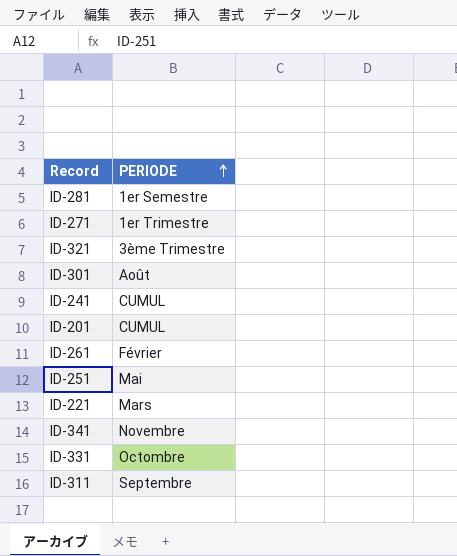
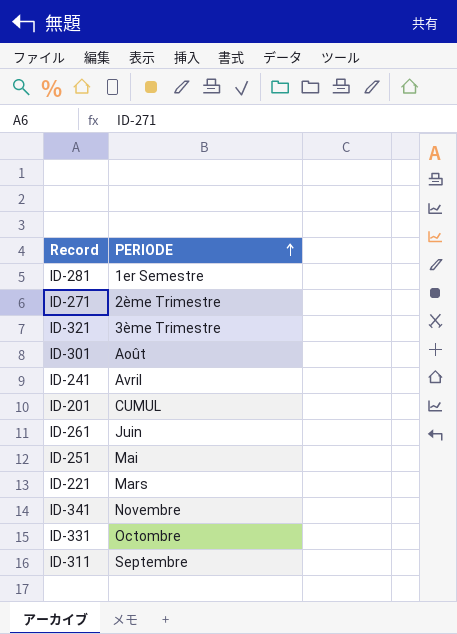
ID-271 | PERIODE: 1er Trimestre -> 2ème Trimestre
ID-241 | PERIODE: CUMUL -> Avril
ID-261 | PERIODE: Février -> Juin

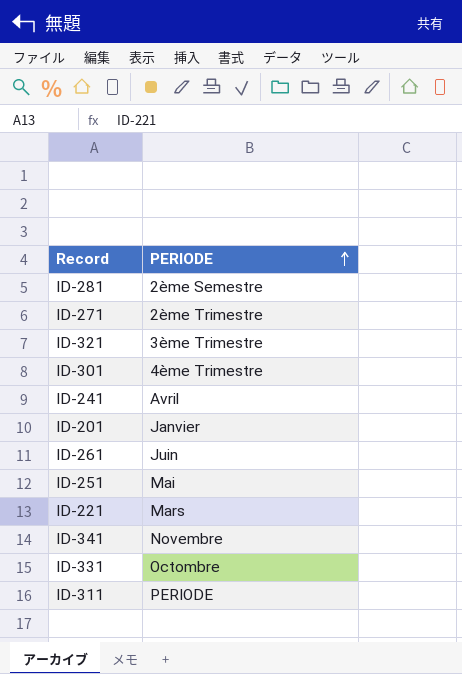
ID-281 | PERIODE: 1er Semestre -> 2ème Semestre
ID-301 | PERIODE: Août -> 4ème Trimestre
ID-201 | PERIODE: CUMUL -> Janvier
ID-311 | PERIODE: Septembre -> PERIODE

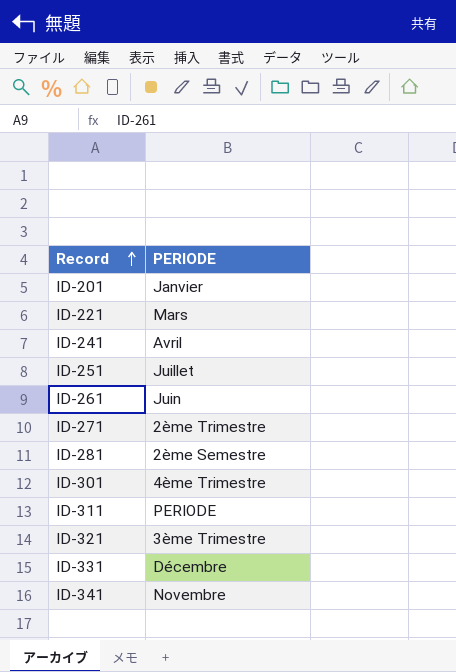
row order: PERIODE ascending -> Record ascending
ID-251 | PERIODE: Mai -> Juillet
ID-331 | PERIODE: Octombre -> Décembre

